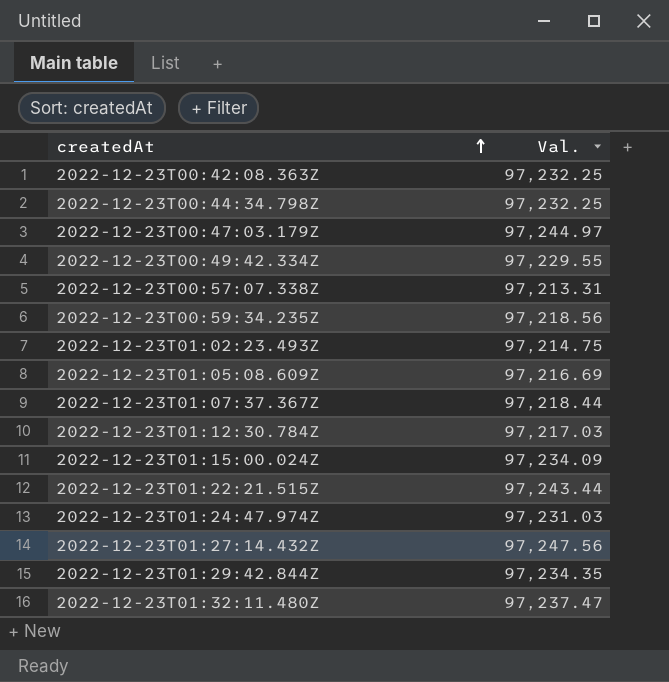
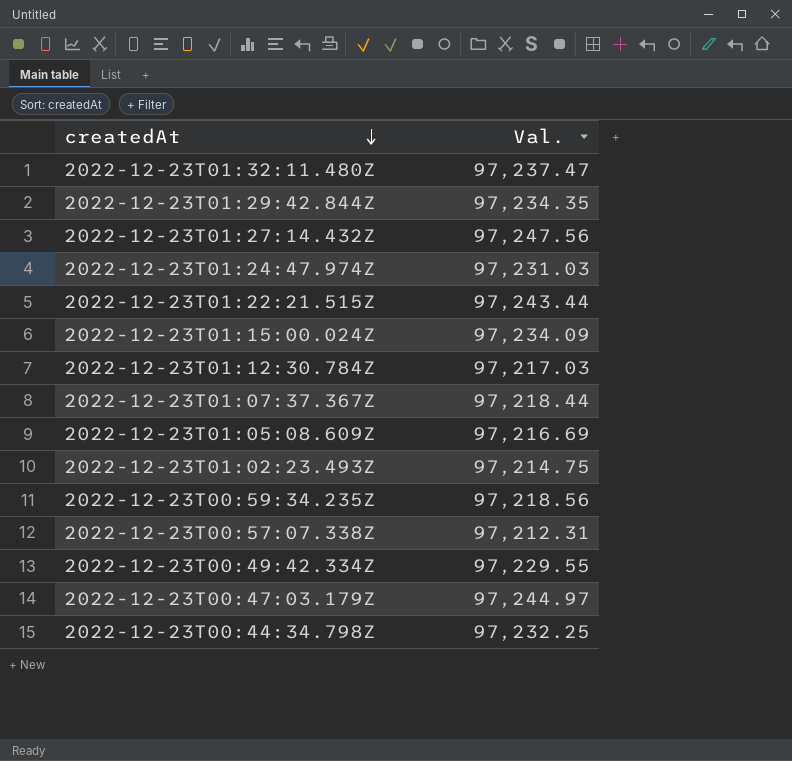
row order: createdAt ascending -> createdAt descending
row 2022-12-23T00:42:08.363Z: 97,232.25 -> none
2022-12-23T00:57:07.338Z | Val.: 97,213.31 -> 97,212.31

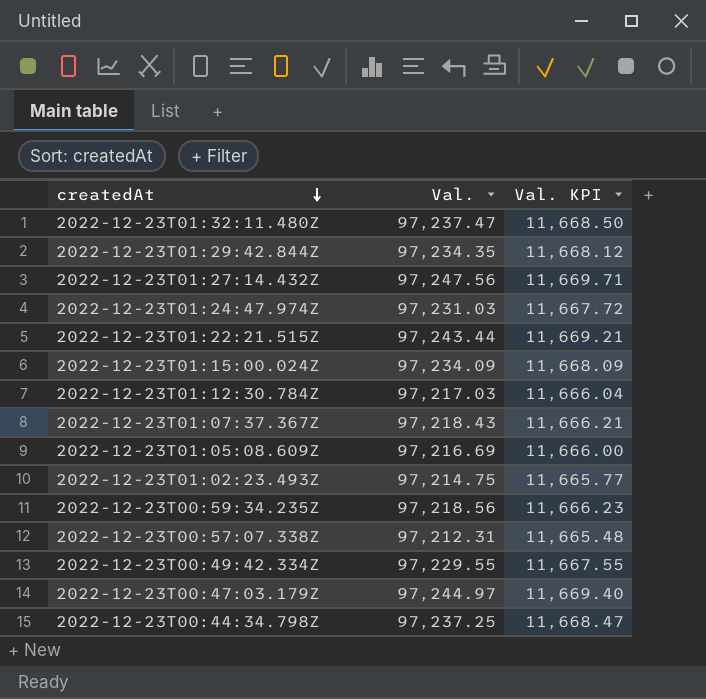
column Val. KPI | formula: none -> [Val.] * 0.12
2022-12-23T01:07:37.367Z | Val.: 97,218.44 -> 97,218.43
2022-12-23T00:44:34.798Z | Val.: 97,232.25 -> 97,237.25

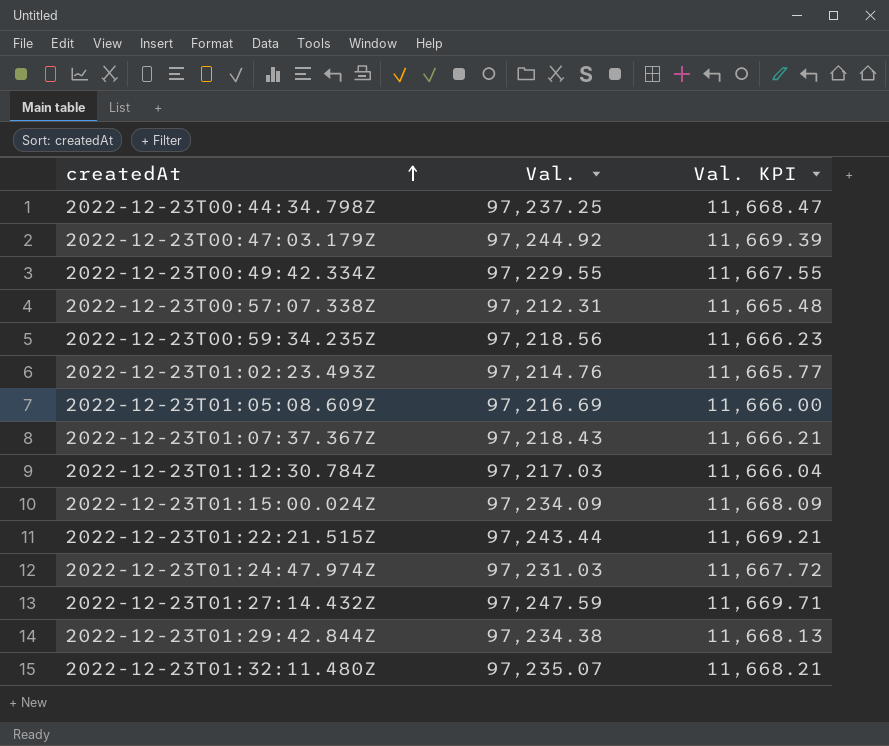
row order: createdAt descending -> createdAt ascending
2022-12-23T00:47:03.179Z | Val.: 97,244.97 -> 97,244.92
2022-12-23T00:47:03.179Z | Val. KPI: 11,669.40 -> 11,669.39
2022-12-23T01:02:23.493Z | Val.: 97,214.75 -> 97,214.76
2022-12-23T01:27:14.432Z | Val.: 97,247.56 -> 97,247.59
2022-12-23T01:29:42.844Z | Val.: 97,234.35 -> 97,234.38
2022-12-23T01:29:42.844Z | Val. KPI: 11,668.12 -> 11,668.13
2022-12-23T01:32:11.480Z | Val.: 97,237.47 -> 97,235.07
2022-12-23T01:32:11.480Z | Val. KPI: 11,668.50 -> 11,668.21

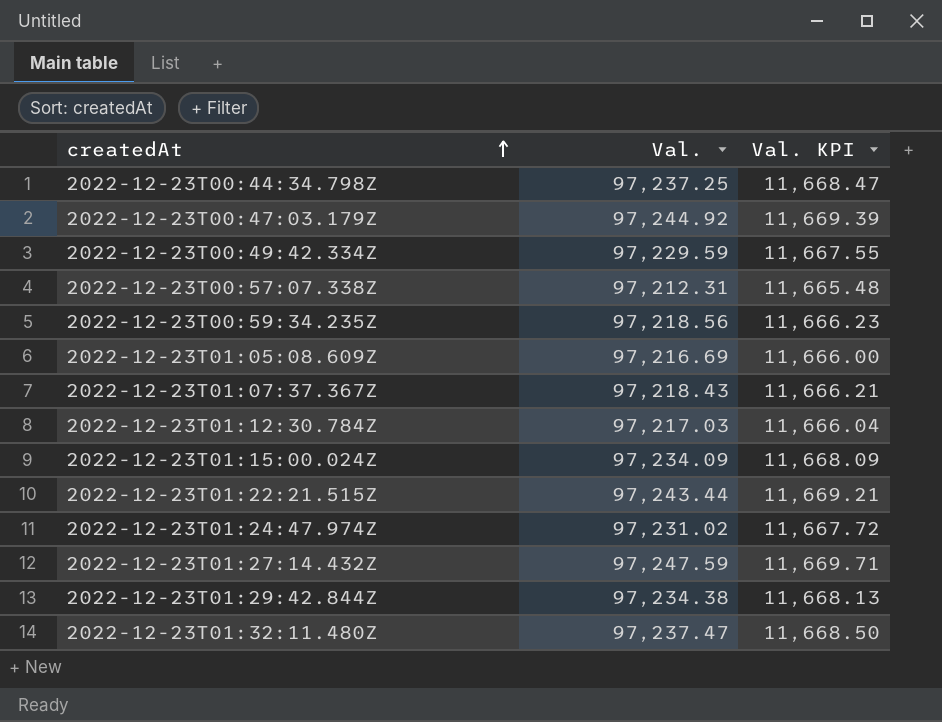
row 2022-12-23T01:02:23.493Z: 97,214.76 | 11,665.77 -> none
2022-12-23T00:49:42.334Z | Val.: 97,229.55 -> 97,229.59
2022-12-23T01:24:47.974Z | Val.: 97,231.03 -> 97,231.02
2022-12-23T01:32:11.480Z | Val.: 97,235.07 -> 97,237.47
2022-12-23T01:32:11.480Z | Val. KPI: 11,668.21 -> 11,668.50

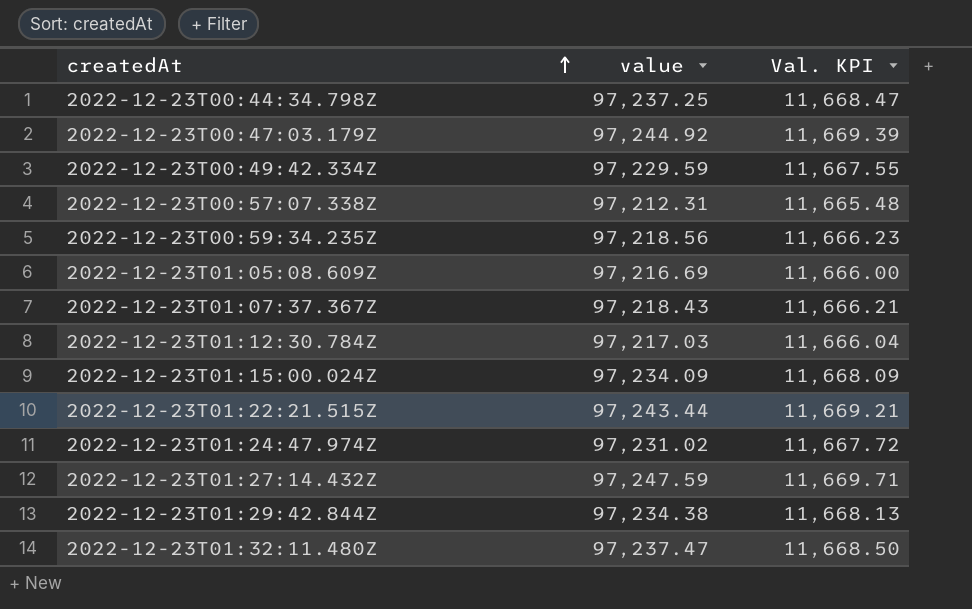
column name: Val. -> value

